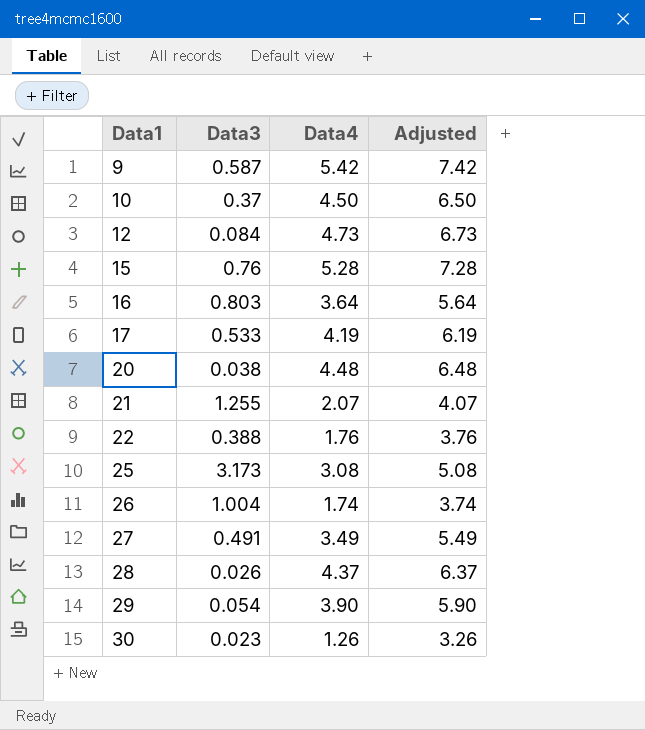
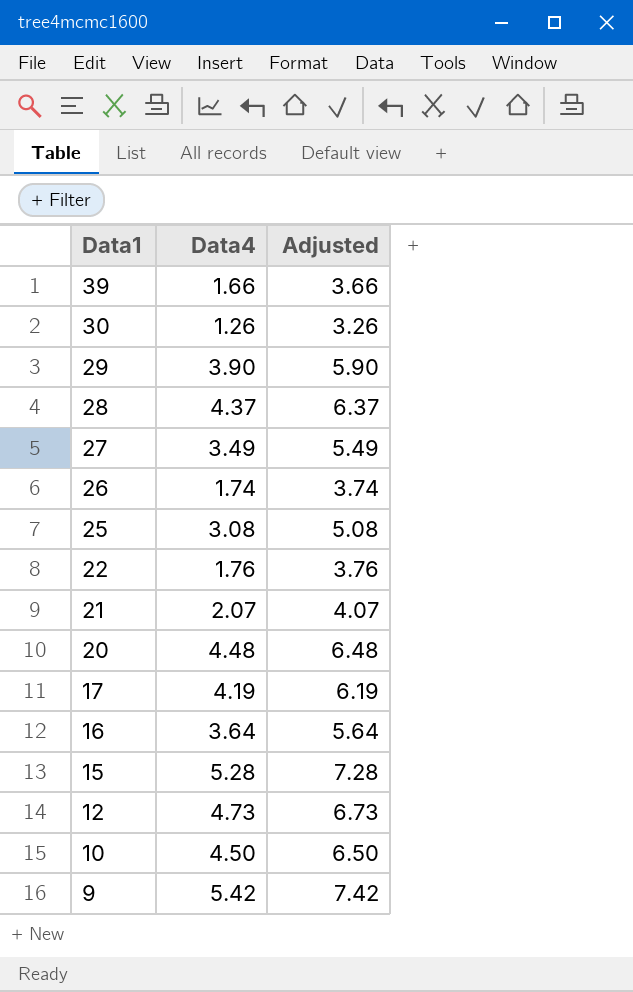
row order: Data1 ascending -> Data1 descending
column Data3 | position: 2 -> none
row 39: none -> 1.66 | 3.66

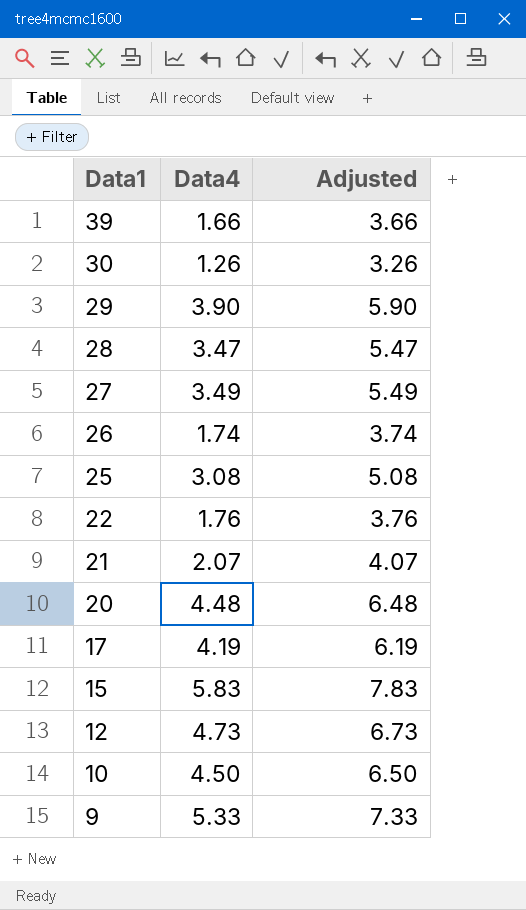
row 16: 3.64 | 5.64 -> none
28 | Data4: 4.37 -> 3.47
28 | Adjusted: 6.37 -> 5.47
15 | Data4: 5.28 -> 5.83
15 | Adjusted: 7.28 -> 7.83
9 | Data4: 5.42 -> 5.33
9 | Adjusted: 7.42 -> 7.33

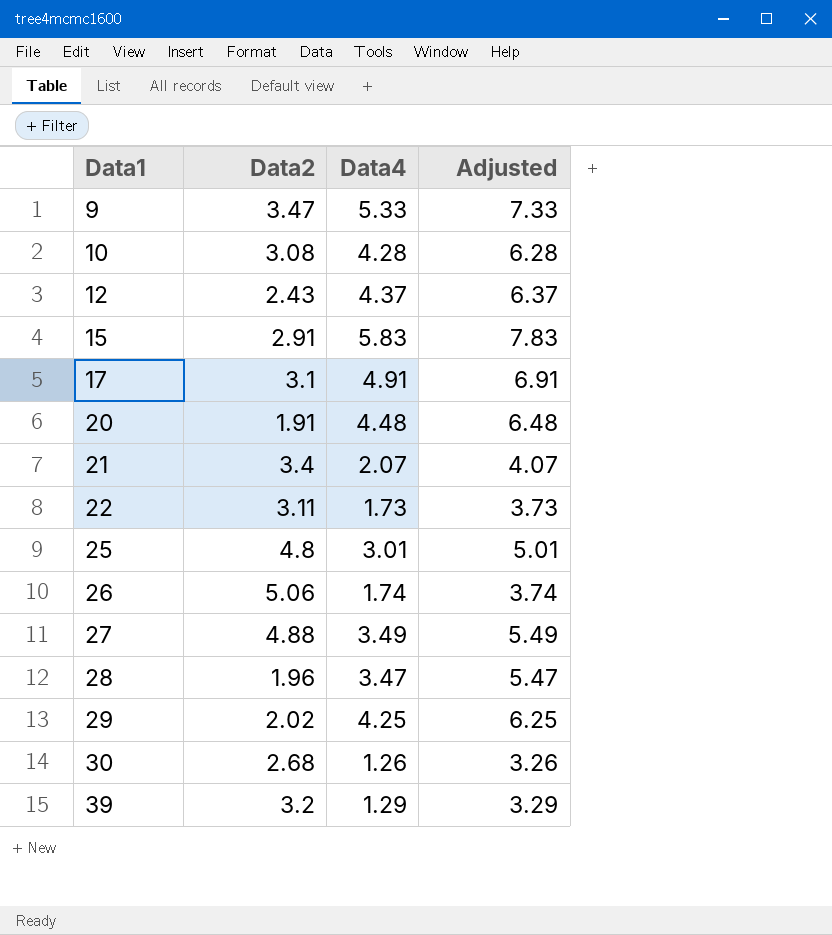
row order: Data1 descending -> Data1 ascending
column Data2 | position: none -> 2
10 | Data4: 4.50 -> 4.28
10 | Adjusted: 6.50 -> 6.28
12 | Data4: 4.73 -> 4.37
12 | Adjusted: 6.73 -> 6.37
17 | Data4: 4.19 -> 4.91
17 | Adjusted: 6.19 -> 6.91
22 | Data4: 1.76 -> 1.73
22 | Adjusted: 3.76 -> 3.73
25 | Data4: 3.08 -> 3.01
25 | Adjusted: 5.08 -> 5.01
29 | Data4: 3.90 -> 4.25
29 | Adjusted: 5.90 -> 6.25
39 | Data4: 1.66 -> 1.29
39 | Adjusted: 3.66 -> 3.29

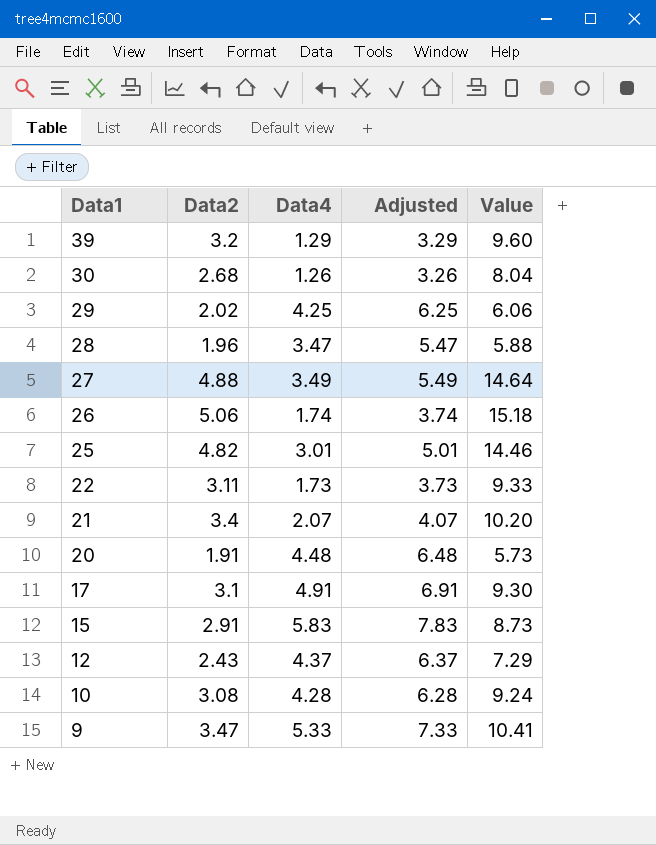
row order: Data1 ascending -> Data1 descending
column Value | formula: none -> [Data2] * 3
25 | Data2: 4.8 -> 4.82

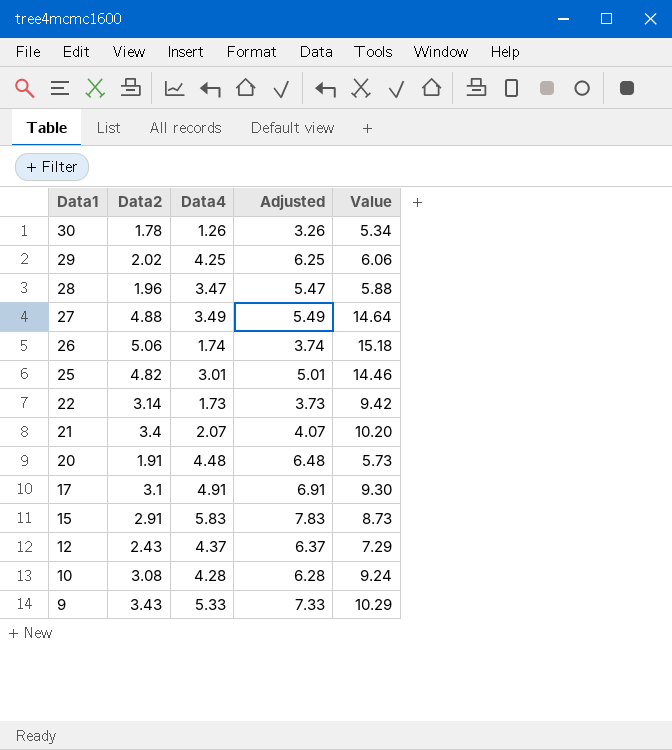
row 39: 3.2 | 1.29 | 3.29 | 9.60 -> none
30 | Data2: 2.68 -> 1.78
30 | Value: 8.04 -> 5.34
22 | Data2: 3.11 -> 3.14
22 | Value: 9.33 -> 9.42
9 | Data2: 3.47 -> 3.43
9 | Value: 10.41 -> 10.29

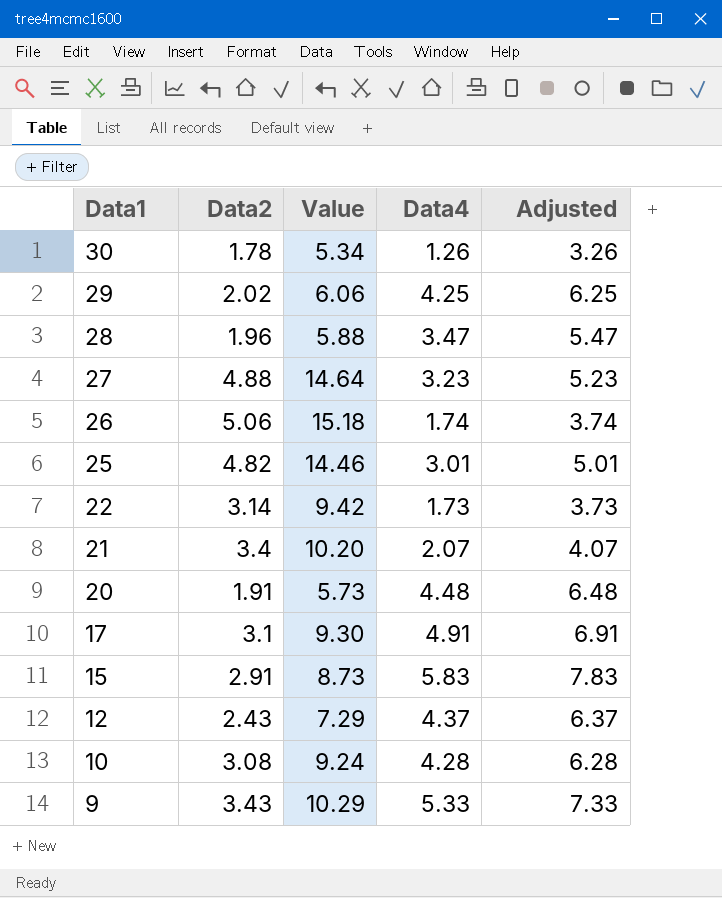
column Value | position: 5 -> 3
27 | Data4: 3.49 -> 3.23
27 | Adjusted: 5.49 -> 5.23

